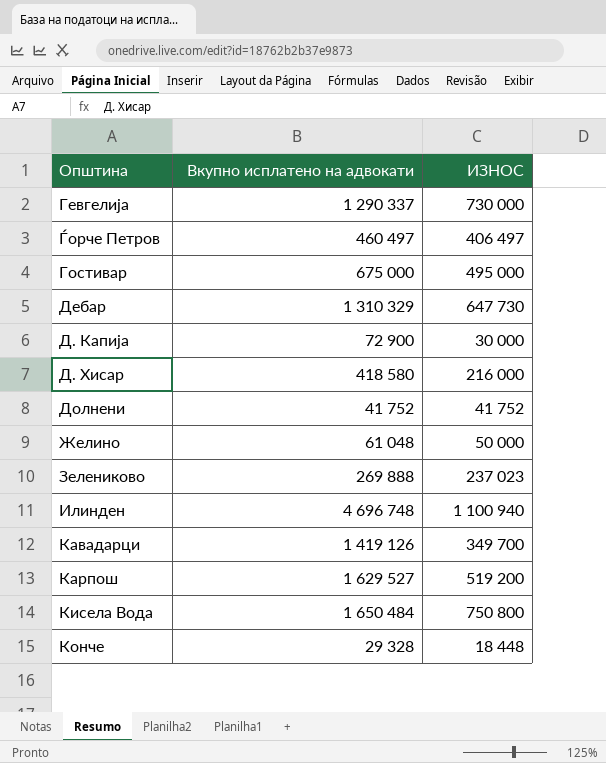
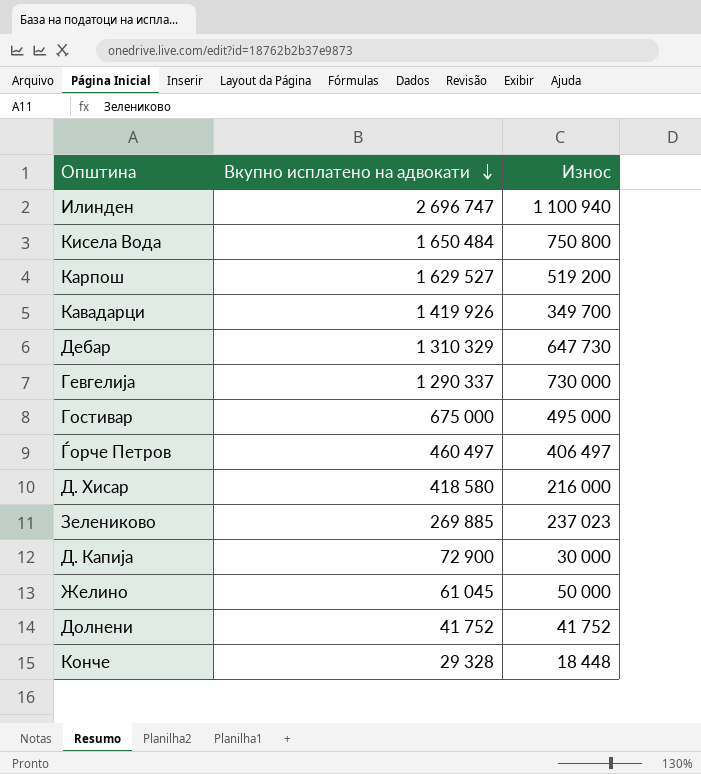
row order: none -> Вкупно исплатено на адвокати descending
column name: ИЗНОС -> Износ
Илинден | Вкупно исплатено на адвокати: 4 696 748 -> 2 696 747
Кавадарци | Вкупно исплатено на адвокати: 1 419 126 -> 1 419 926
Зелениково | Вкупно исплатено на адвокати: 269 888 -> 269 885
Желино | Вкупно исплатено на адвокати: 61 048 -> 61 045

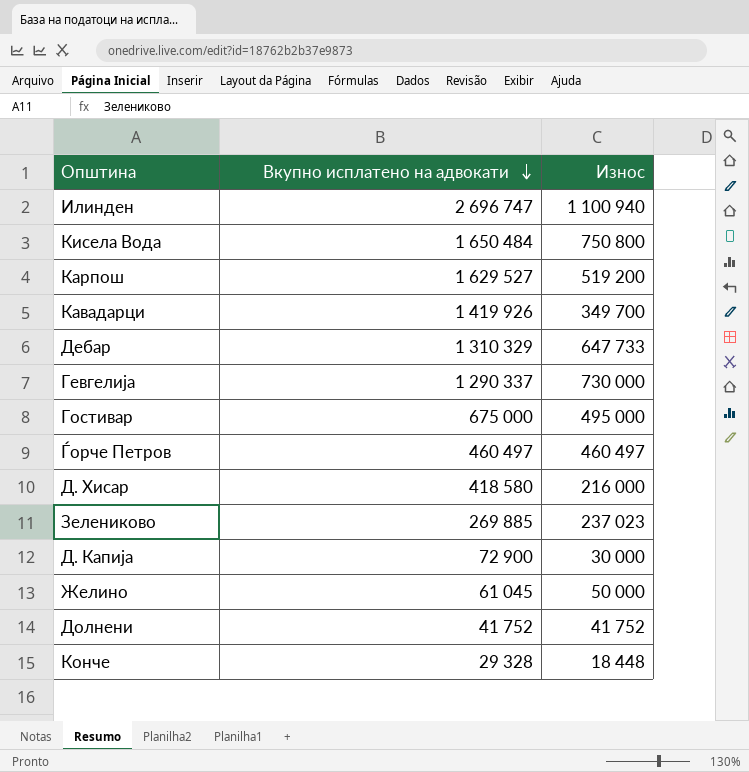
Дебар | Износ: 647 730 -> 647 733
Ѓорче Петров | Износ: 406 497 -> 460 497

